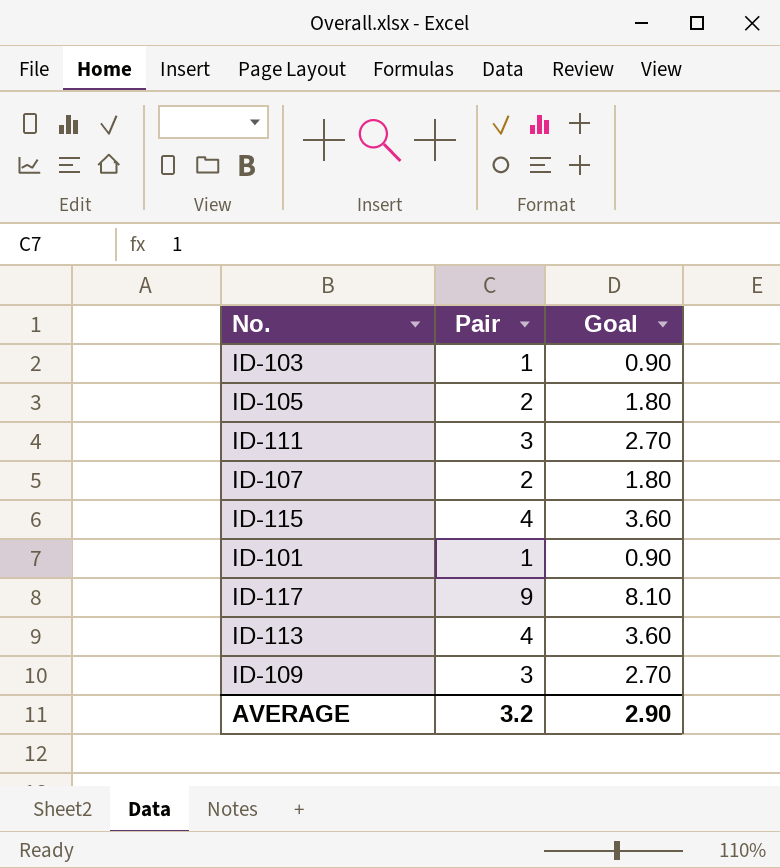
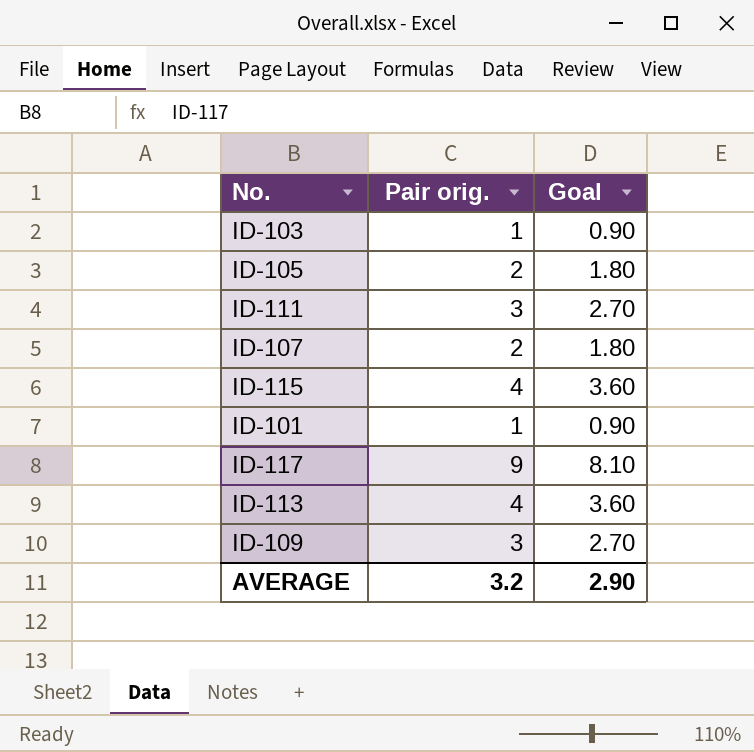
column name: Pair -> Pair orig.

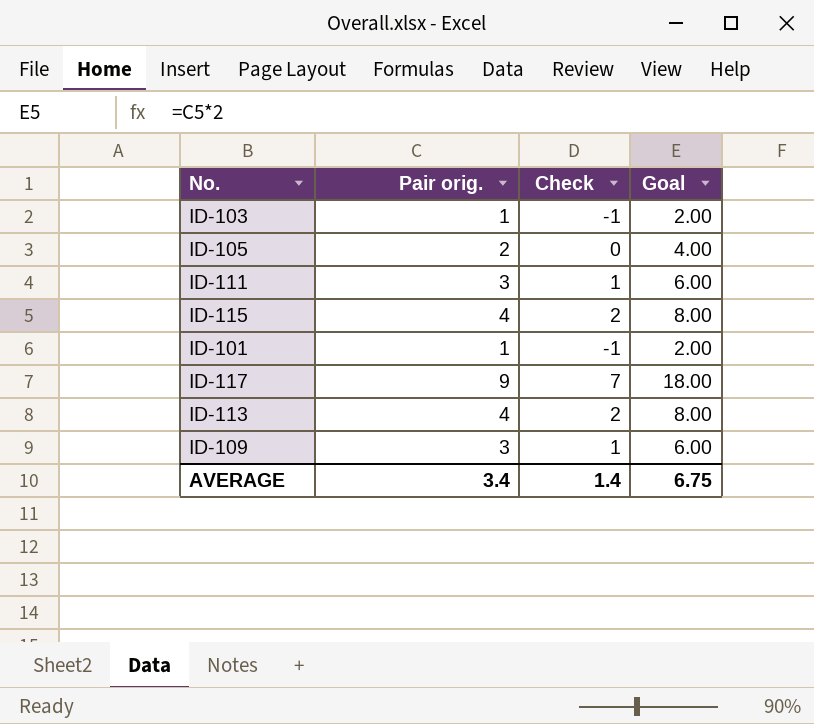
column Check | formula: none -> [Pair orig.] - 2
column Goal | formula: [Pair orig.] * 0.9 -> [Pair orig.] * 2
row ID-107: 2 | 1.80 -> none
AVERAGE | Pair orig.: 3.2 -> 3.4
AVERAGE | Goal: 2.90 -> 6.75

